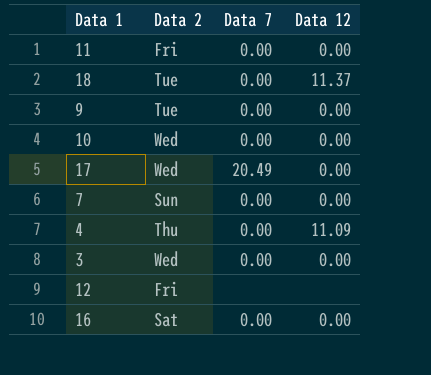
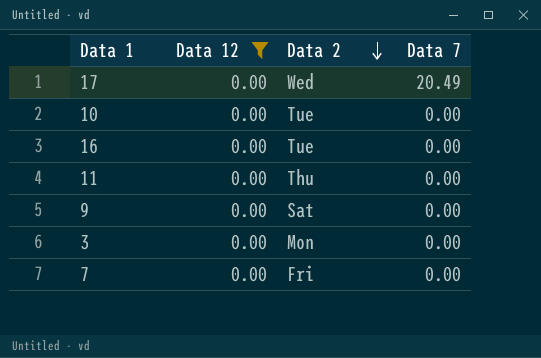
filter: none -> Data 12 = 0.00
row order: none -> Data 2 descending
column Data 12 | position: 4 -> 2
10 | Data 2: Wed -> Tue
16 | Data 2: Sat -> Tue
11 | Data 2: Fri -> Thu
9 | Data 2: Tue -> Sat
3 | Data 2: Wed -> Mon
7 | Data 2: Sun -> Fri

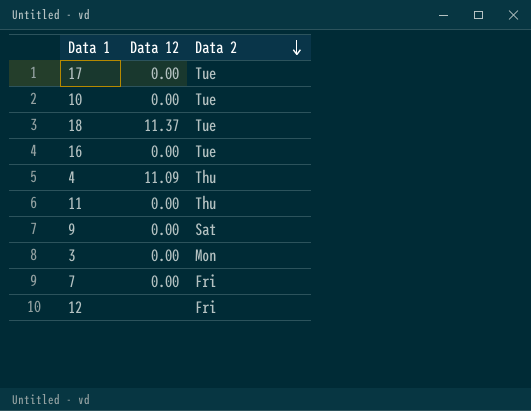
filter: Data 12 = 0.00 -> none
column Data 7 | position: 4 -> none
17 | Data 2: Wed -> Tue

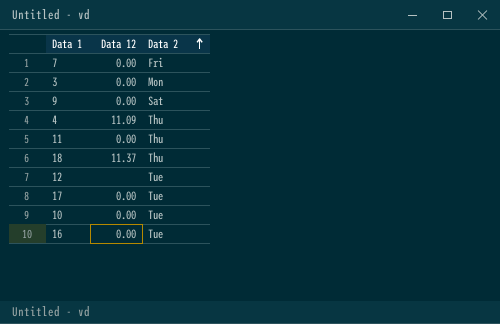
row order: Data 2 descending -> Data 2 ascending
18 | Data 2: Tue -> Thu
12 | Data 2: Fri -> Tue

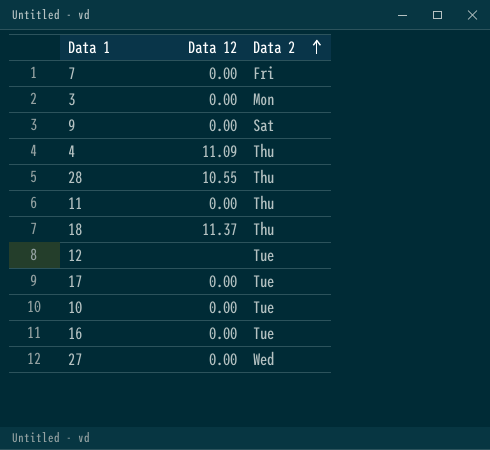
row 28: none -> 10.55 | Thu
row 27: none -> 0.00 | Wed

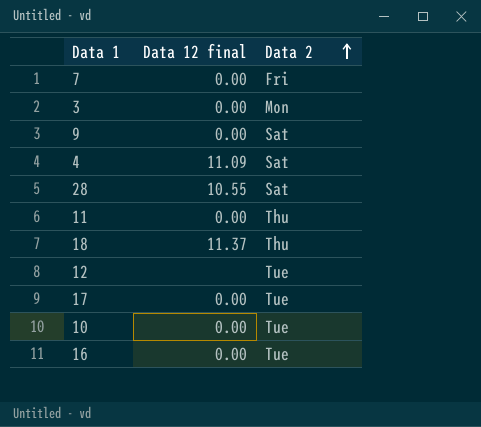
column name: Data 12 -> Data 12 final
row 27: 0.00 | Wed -> none
4 | Data 2: Thu -> Sat
28 | Data 2: Thu -> Sat

